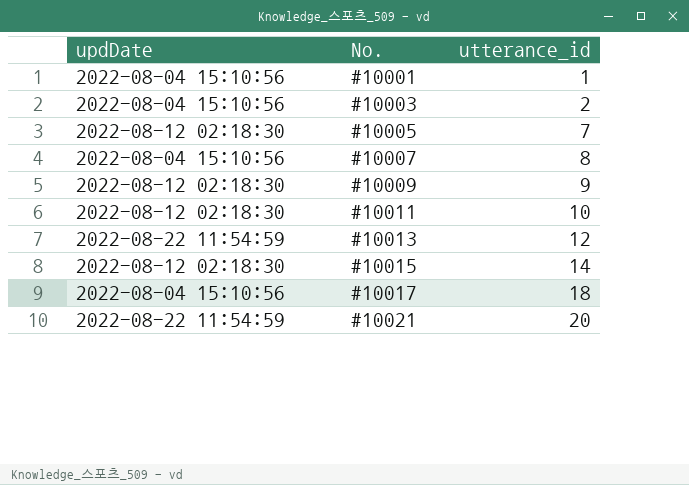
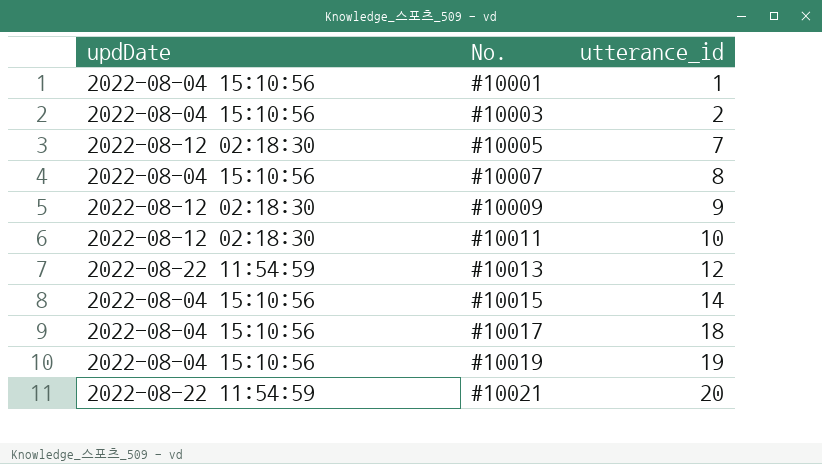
#10015 | updDate: 2022-08-12 02:18:30 -> 2022-08-04 15:10:56
row #10019: none -> 2022-08-04 15:10:56 | 19

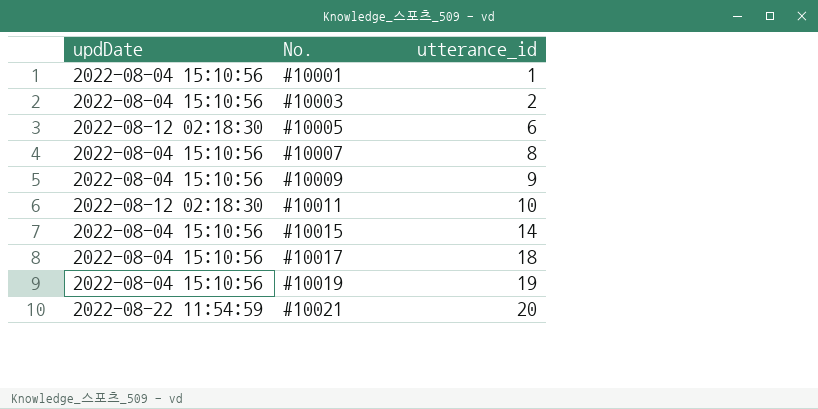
row #10013: 2022-08-22 11:54:59 | 12 -> none
#10005 | utterance_id: 7 -> 6
#10009 | updDate: 2022-08-12 02:18:30 -> 2022-08-04 15:10:56

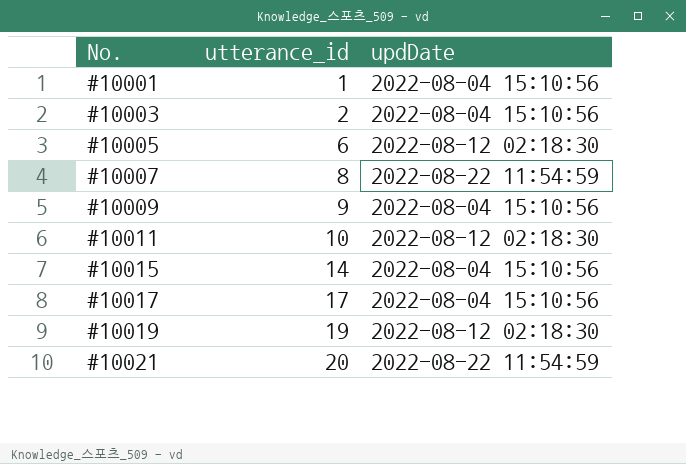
column updDate | position: 1 -> 3
#10007 | updDate: 2022-08-04 15:10:56 -> 2022-08-22 11:54:59
#10017 | utterance_id: 18 -> 17
#10019 | updDate: 2022-08-04 15:10:56 -> 2022-08-12 02:18:30

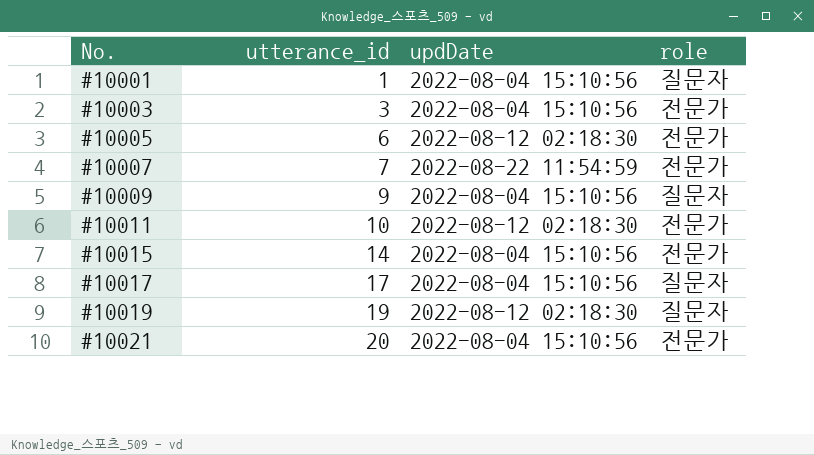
column role | position: none -> 4
#10003 | utterance_id: 2 -> 3
#10007 | utterance_id: 8 -> 7
#10021 | updDate: 2022-08-22 11:54:59 -> 2022-08-04 15:10:56

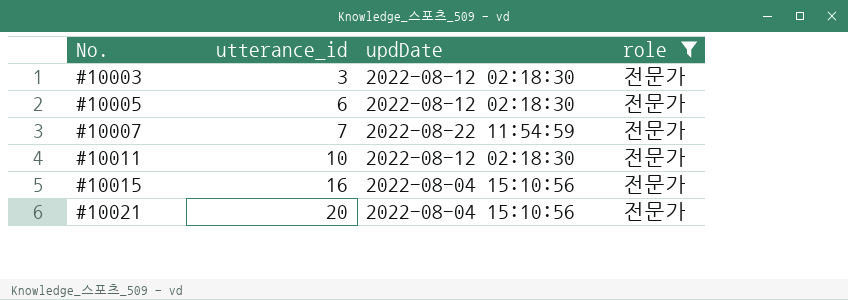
filter: none -> role = 전문가
#10003 | updDate: 2022-08-04 15:10:56 -> 2022-08-12 02:18:30
#10015 | utterance_id: 14 -> 16

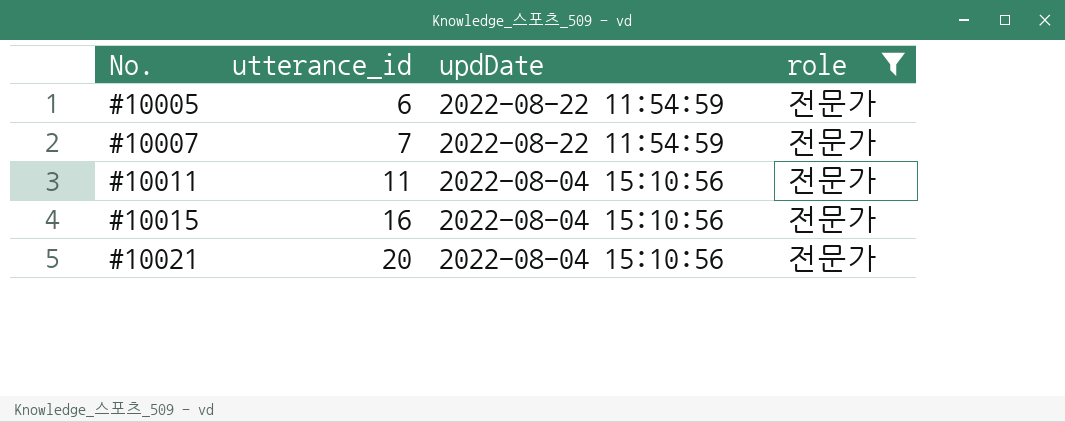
row #10003: 3 | 2022-08-12 02:18:30 | 전문가 -> none
#10005 | updDate: 2022-08-12 02:18:30 -> 2022-08-22 11:54:59
#10011 | utterance_id: 10 -> 11
#10011 | updDate: 2022-08-12 02:18:30 -> 2022-08-04 15:10:56

